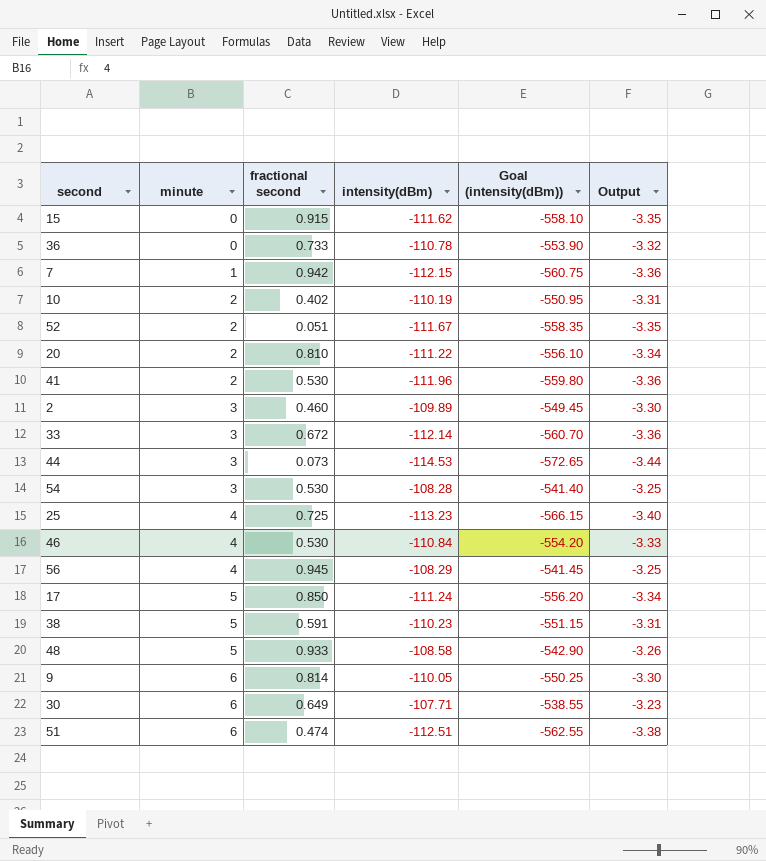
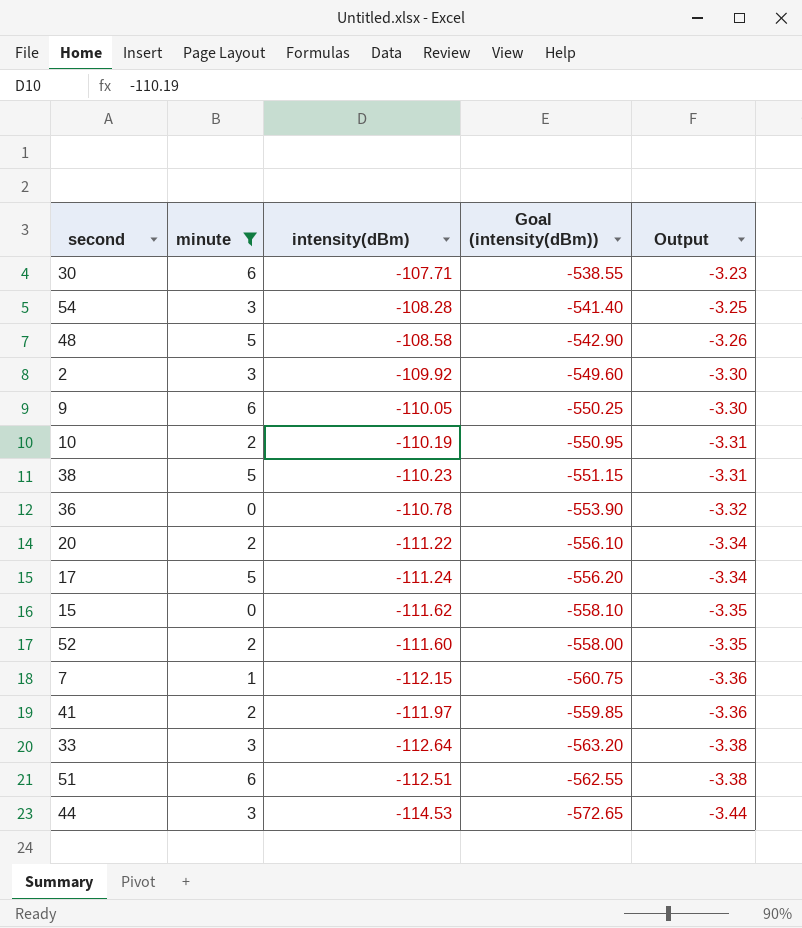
filter: none -> minute != 4
row order: minute ascending -> Output descending
column fractional second | position: 3 -> none
2 | intensity(dBm): -109.89 -> -109.92
2 | Goal (intensity(dBm)): -549.45 -> -549.60
52 | intensity(dBm): -111.67 -> -111.60
52 | Goal (intensity(dBm)): -558.35 -> -558.00
41 | intensity(dBm): -111.96 -> -111.97
41 | Goal (intensity(dBm)): -559.80 -> -559.85
33 | intensity(dBm): -112.14 -> -112.64
33 | Goal (intensity(dBm)): -560.70 -> -563.20
33 | Output: -3.36 -> -3.38

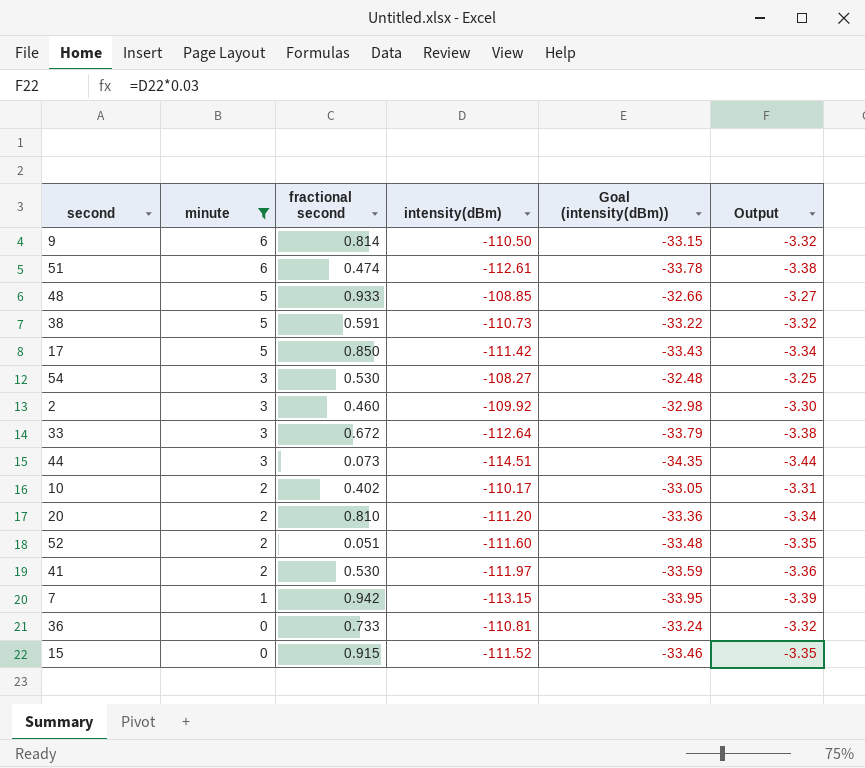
row order: Output descending -> minute descending
column fractional second | position: none -> 3
column Goal (intensity(dBm)) | formula: [intensity(dBm)] * 5 -> [intensity(dBm)] * 0.3
row 30: 6 | -107.71 | -538.55 | -3.23 -> none
9 | intensity(dBm): -110.05 -> -110.50
9 | Output: -3.30 -> -3.32
51 | intensity(dBm): -112.51 -> -112.61
48 | intensity(dBm): -108.58 -> -108.85
48 | Output: -3.26 -> -3.27
38 | intensity(dBm): -110.23 -> -110.73
38 | Output: -3.31 -> -3.32
17 | intensity(dBm): -111.24 -> -111.42
54 | intensity(dBm): -108.28 -> -108.27
44 | intensity(dBm): -114.53 -> -114.51
10 | intensity(dBm): -110.19 -> -110.17
20 | intensity(dBm): -111.22 -> -111.20
7 | intensity(dBm): -112.15 -> -113.15
7 | Output: -3.36 -> -3.39
36 | intensity(dBm): -110.78 -> -110.81
15 | intensity(dBm): -111.62 -> -111.52

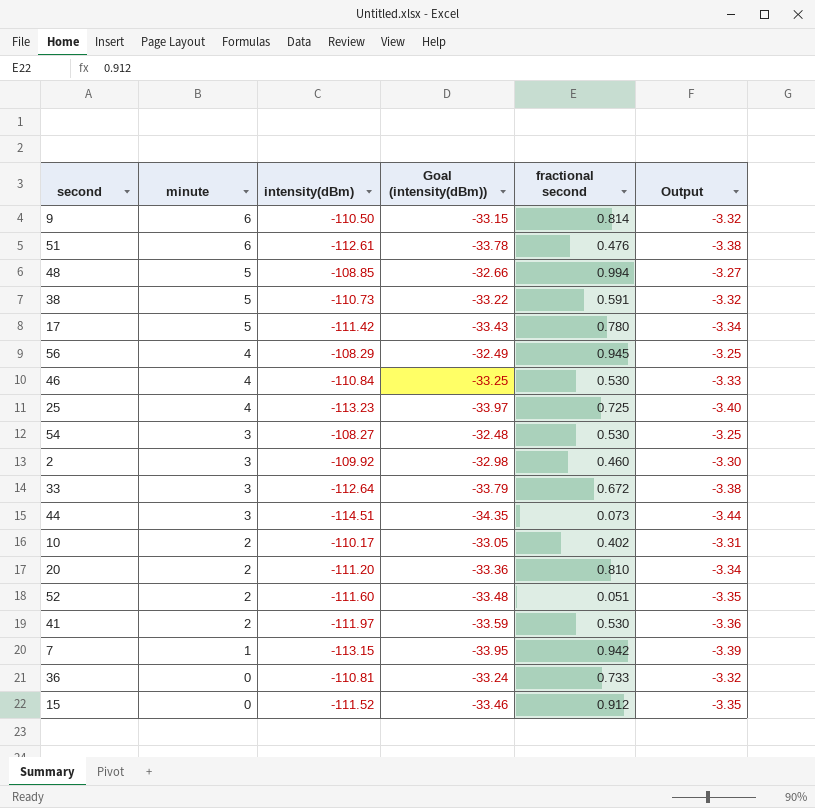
filter: minute != 4 -> none
column fractional second | position: 3 -> 5
51 | fractional second: 0.474 -> 0.476
48 | fractional second: 0.933 -> 0.994
17 | fractional second: 0.850 -> 0.780
15 | fractional second: 0.915 -> 0.912

